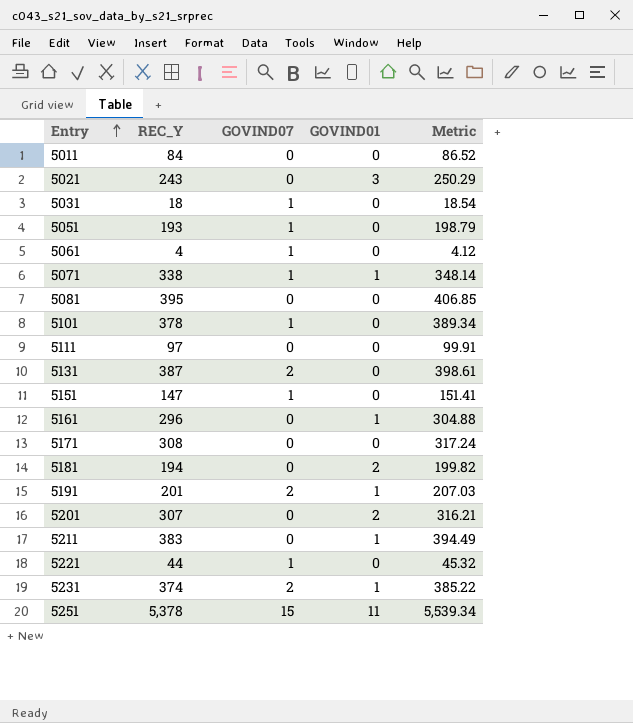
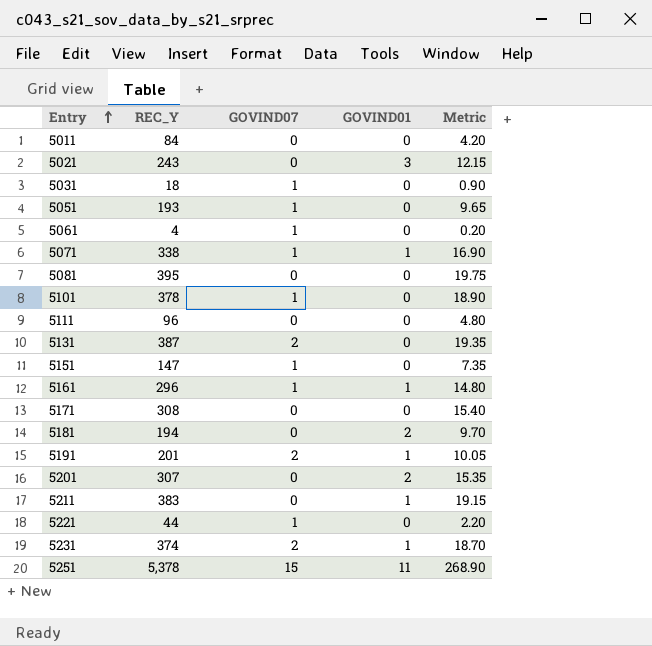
column Metric | formula: [REC_Y] * 1.03 -> [REC_Y] * 0.05
5111 | REC_Y: 97 -> 96
5161 | GOVIND07: 0 -> 1

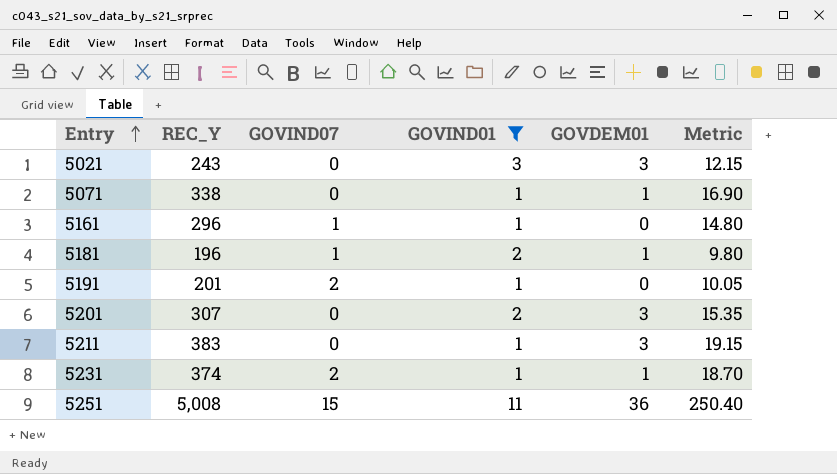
filter: none -> GOVIND01 != 0
column GOVDEM01 | position: none -> 5
5071 | GOVIND07: 1 -> 0
5181 | REC_Y: 194 -> 196
5181 | GOVIND07: 0 -> 1
5181 | Metric: 9.70 -> 9.80
5251 | REC_Y: 5,378 -> 5,008
5251 | Metric: 268.90 -> 250.40

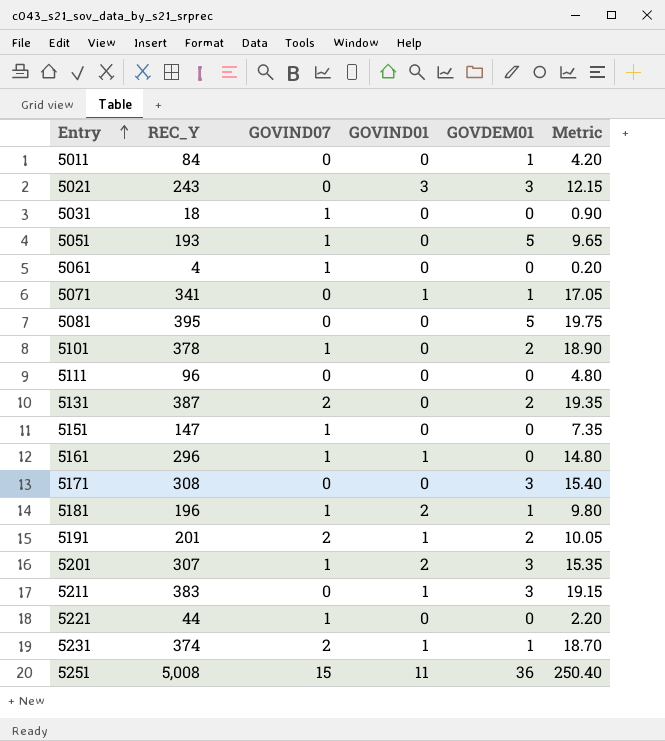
filter: GOVIND01 != 0 -> none
5071 | REC_Y: 338 -> 341
5071 | Metric: 16.90 -> 17.05
5191 | GOVDEM01: 0 -> 2
5201 | GOVIND07: 0 -> 1

